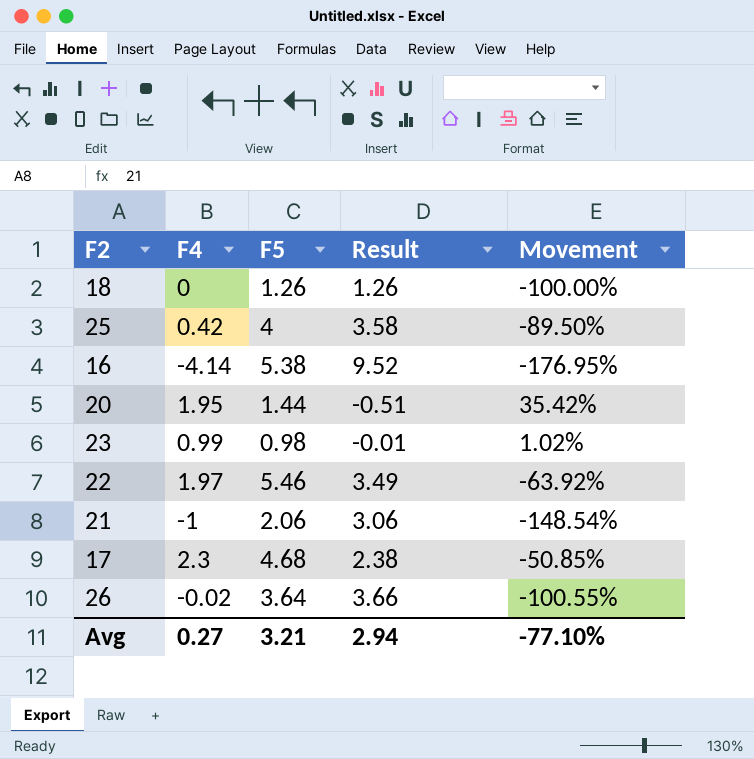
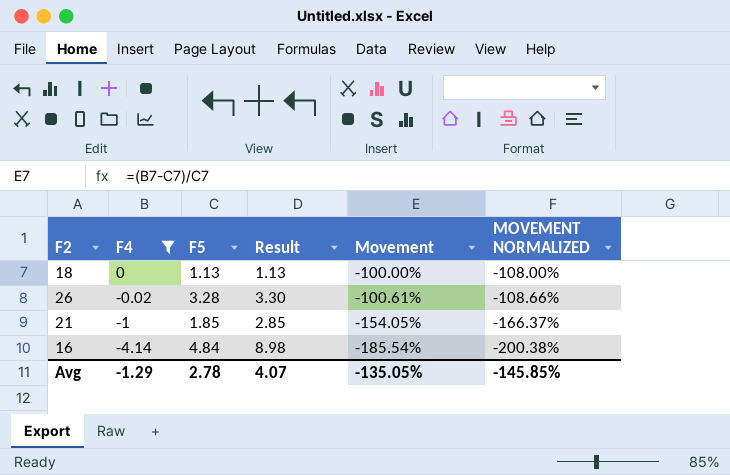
filter: none -> F4 <= 0
row order: none -> F4 descending
column MOVEMENT NORMALIZED | formula: none -> [Movement] * 1.08
18 | F5: 1.26 -> 1.13
18 | Result: 1.26 -> 1.13
26 | F5: 3.64 -> 3.28
26 | Result: 3.66 -> 3.30
26 | Movement: -100.55% -> -100.61%
21 | F5: 2.06 -> 1.85
21 | Result: 3.06 -> 2.85
21 | Movement: -148.54% -> -154.05%
16 | F5: 5.38 -> 4.84
16 | Result: 9.52 -> 8.98
16 | Movement: -176.95% -> -185.54%
Avg | F4: 0.27 -> -1.29
Avg | F5: 3.21 -> 2.78
Avg | Result: 2.94 -> 4.07
Avg | Movement: -77.10% -> -135.05%

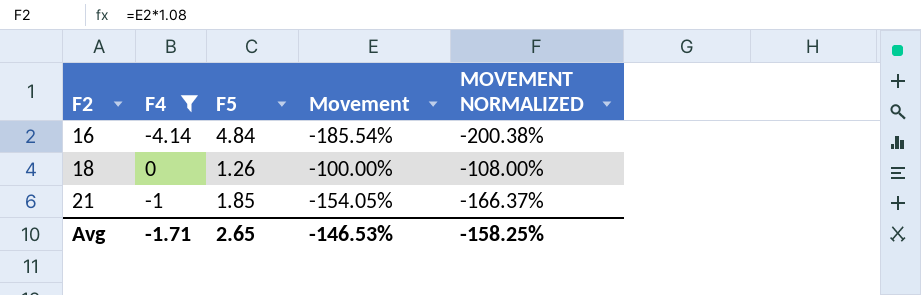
row order: F4 descending -> F2 ascending
column Result | formula: [F5] - [F4] -> none
row 26: -0.02 | 3.28 | 3.30 | -100.61% | -108.66% -> none
18 | F5: 1.13 -> 1.26
Avg | F4: -1.29 -> -1.71
Avg | F5: 2.78 -> 2.65
Avg | Movement: -135.05% -> -146.53%
Avg | MOVEMENT NORMALIZED: -145.85% -> -158.25%

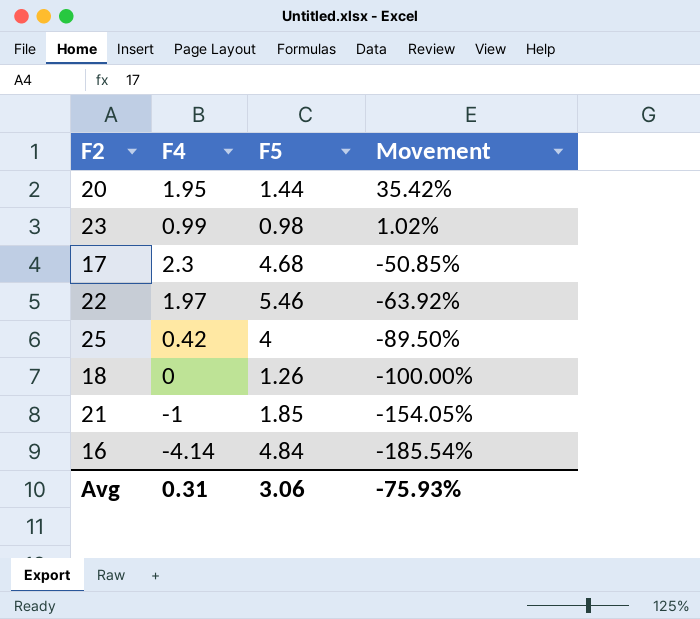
filter: F4 <= 0 -> none
row order: F2 ascending -> Movement descending
column MOVEMENT NORMALIZED | formula: [Movement] * 1.08 -> none
Avg | F4: -1.71 -> 0.31
Avg | F5: 2.65 -> 3.06
Avg | Movement: -146.53% -> -75.93%

